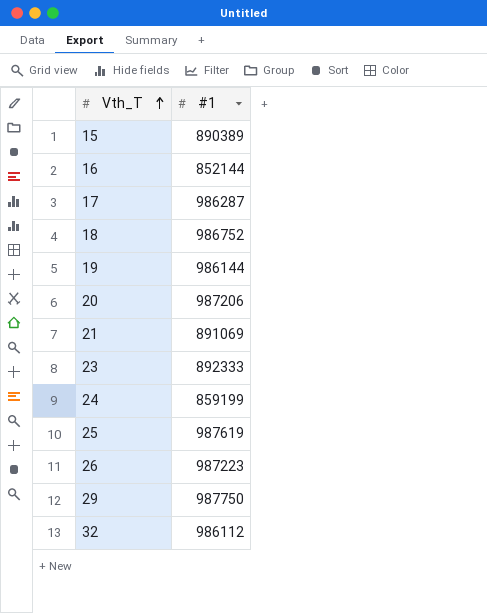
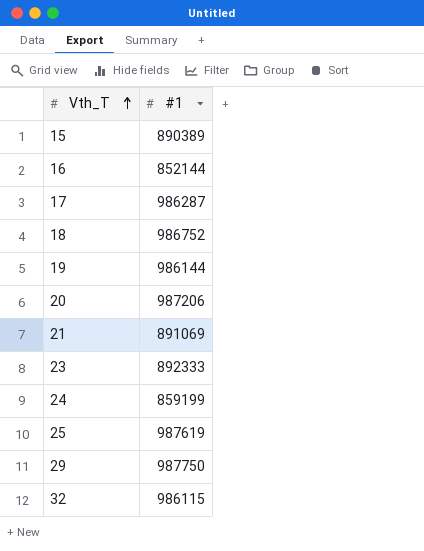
row 26: 987223 -> none
32 | #1: 986112 -> 986115

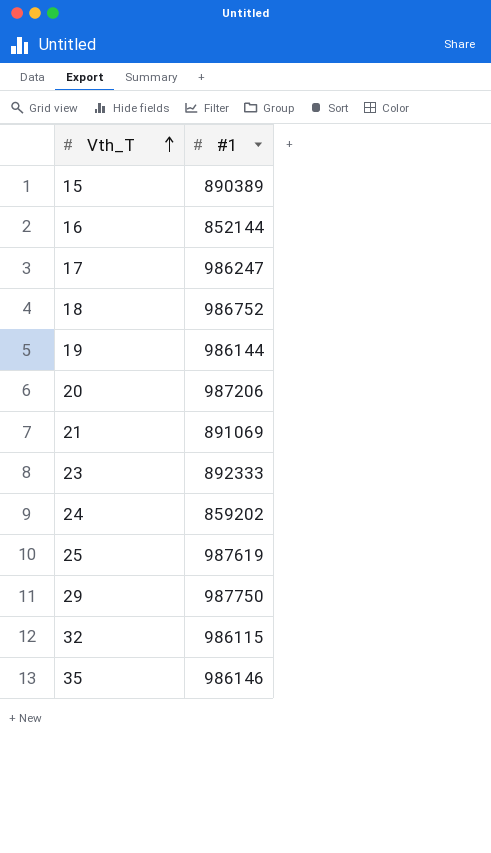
17 | #1: 986287 -> 986247
24 | #1: 859199 -> 859202
row 35: none -> 986146

